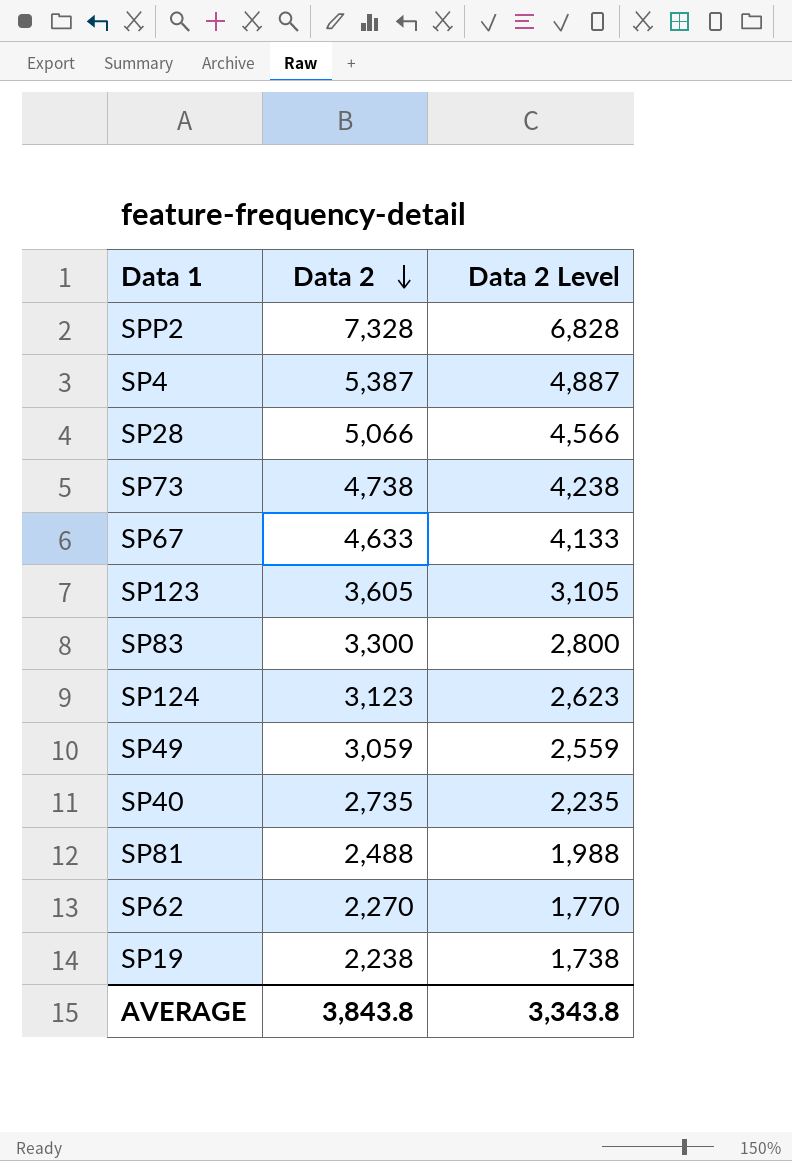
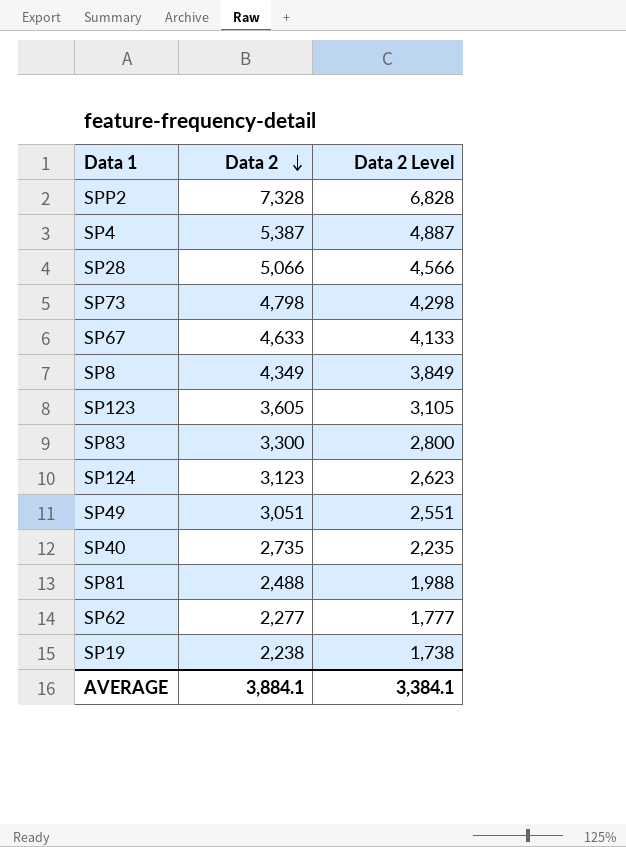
SP73 | Data 2: 4,738 -> 4,798
SP73 | Data 2 Level: 4,238 -> 4,298
row SP8: none -> 4,349 | 3,849
SP49 | Data 2: 3,059 -> 3,051
SP49 | Data 2 Level: 2,559 -> 2,551
SP62 | Data 2: 2,270 -> 2,277
SP62 | Data 2 Level: 1,770 -> 1,777
AVERAGE | Data 2: 3,843.8 -> 3,884.1
AVERAGE | Data 2 Level: 3,343.8 -> 3,384.1

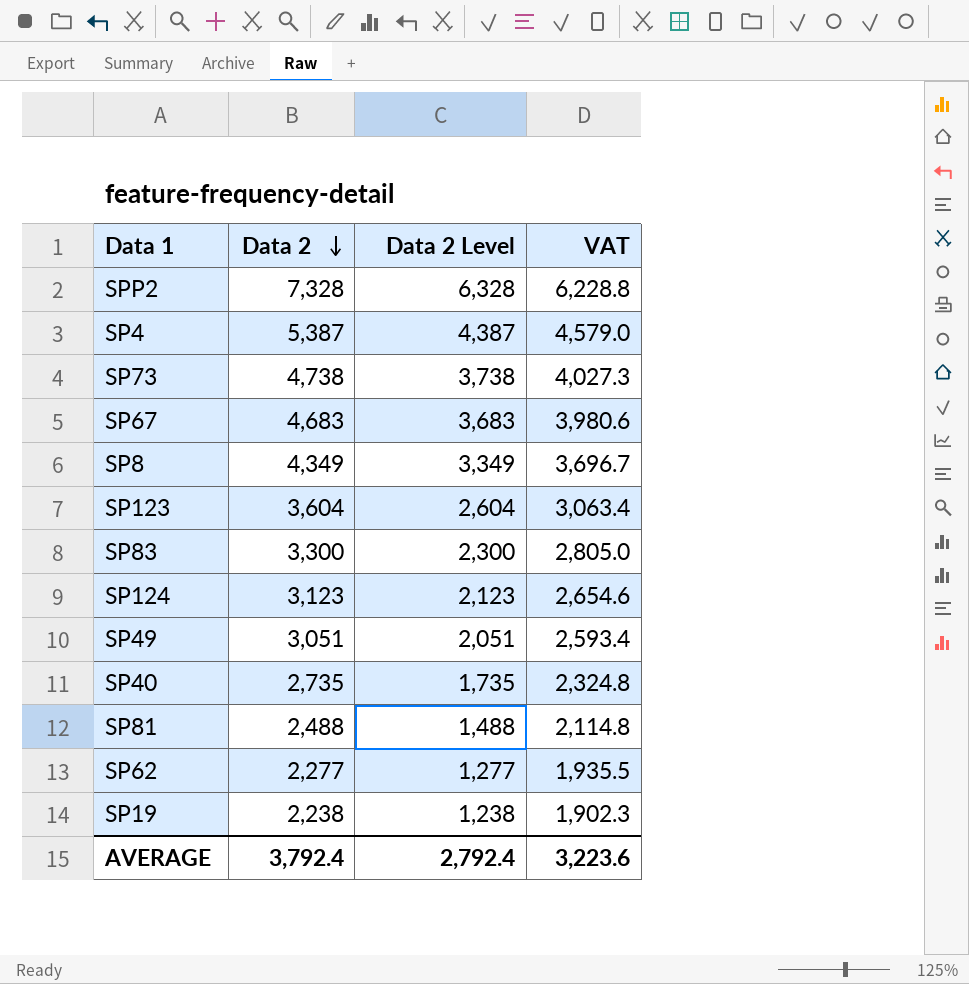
column Data 2 Level | formula: [Data 2] - 500 -> [Data 2] - 1000
column VAT | formula: none -> [Data 2] * 0.85
row SP28: 5,066 | 4,566 -> none
SP73 | Data 2: 4,798 -> 4,738
SP67 | Data 2: 4,633 -> 4,683
SP123 | Data 2: 3,605 -> 3,604
AVERAGE | Data 2: 3,884.1 -> 3,792.4
AVERAGE | Data 2 Level: 3,384.1 -> 2,792.4

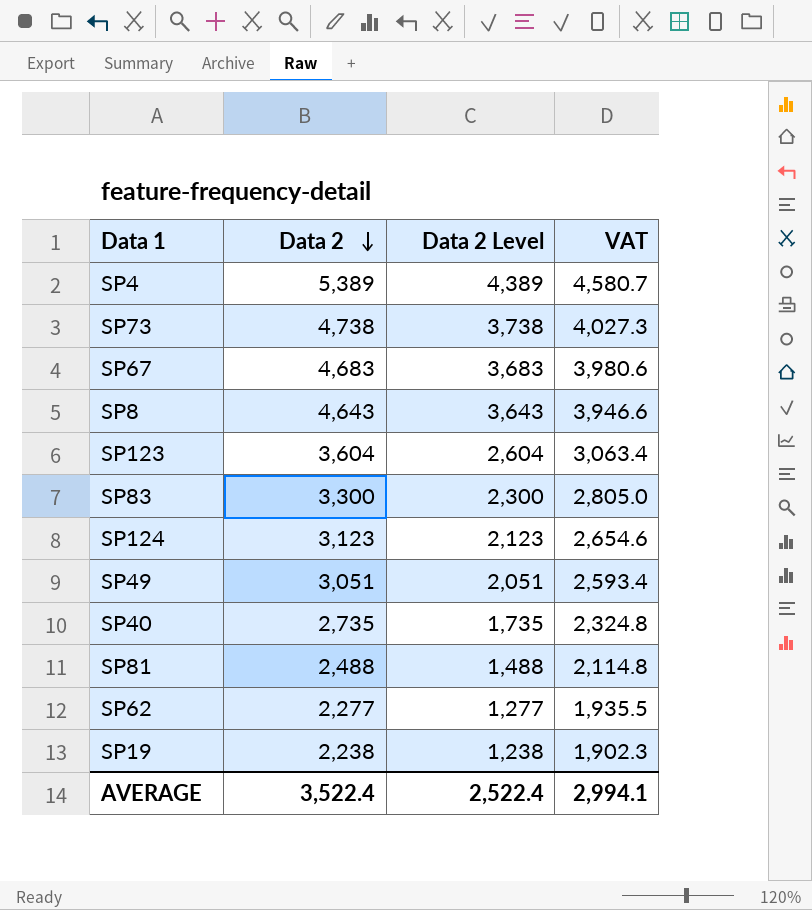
row SPP2: 7,328 | 6,328 | 6,228.8 -> none
SP4 | Data 2: 5,387 -> 5,389
SP4 | Data 2 Level: 4,387 -> 4,389
SP4 | VAT: 4,579.0 -> 4,580.7
SP8 | Data 2: 4,349 -> 4,643
SP8 | Data 2 Level: 3,349 -> 3,643
SP8 | VAT: 3,696.7 -> 3,946.6
AVERAGE | Data 2: 3,792.4 -> 3,522.4
AVERAGE | Data 2 Level: 2,792.4 -> 2,522.4
AVERAGE | VAT: 3,223.6 -> 2,994.1

